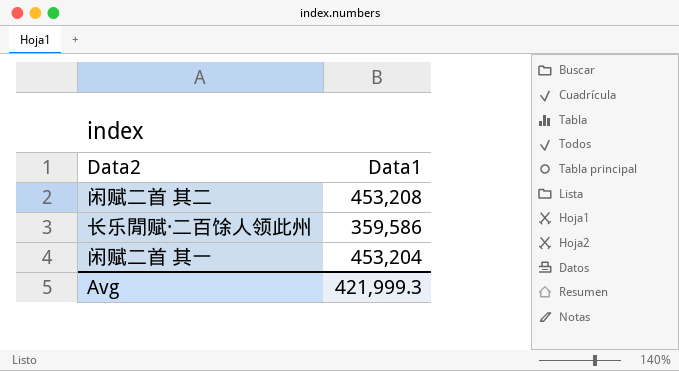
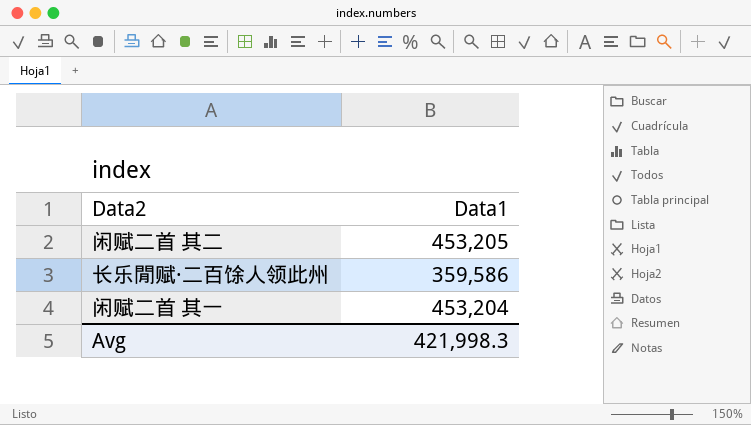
闲赋二首 其二 | Data1: 453,208 -> 453,205
Avg | Data1: 421,999.3 -> 421,998.3

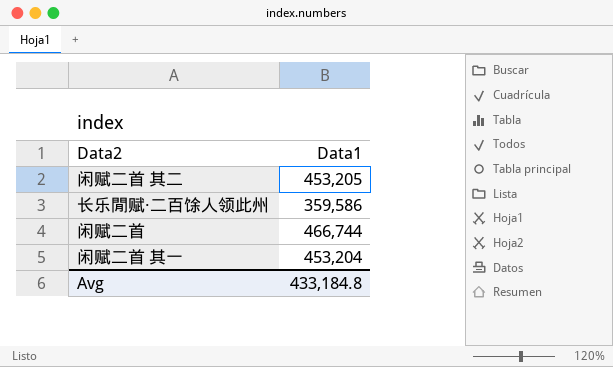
row 闲赋二首: none -> 466,744
Avg | Data1: 421,998.3 -> 433,184.8

